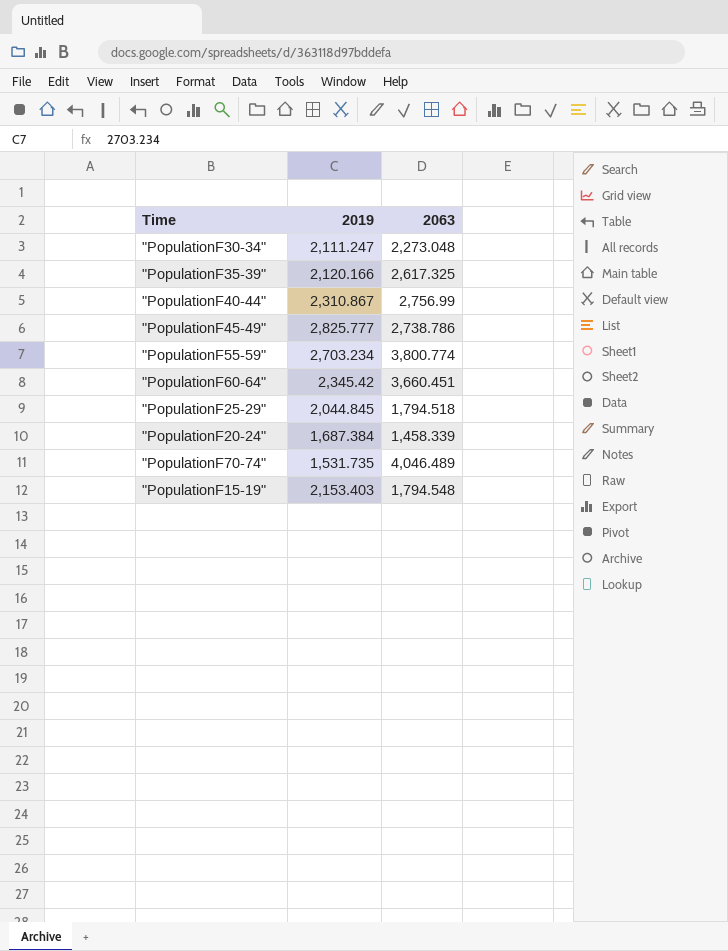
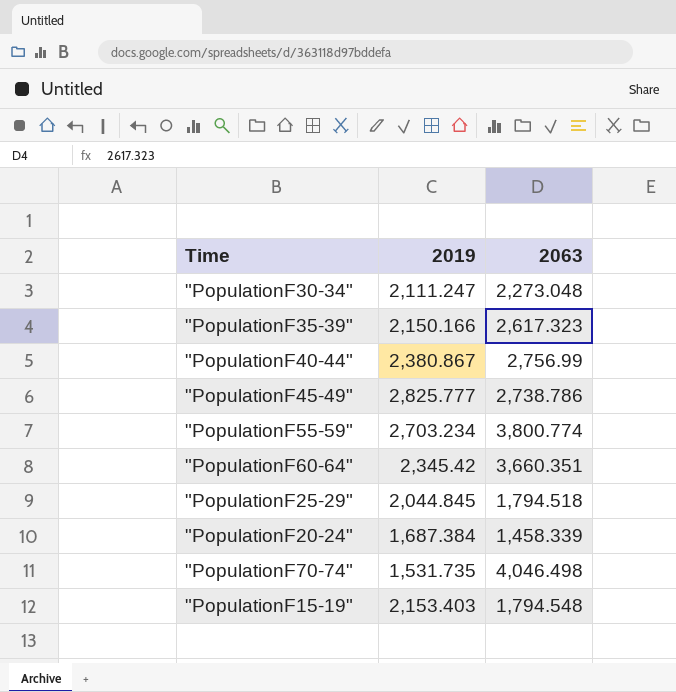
"PopulationF35-39" | 2019: 2,120.166 -> 2,150.166
"PopulationF35-39" | 2063: 2,617.325 -> 2,617.323
"PopulationF40-44" | 2019: 2,310.867 -> 2,380.867
"PopulationF60-64" | 2063: 3,660.451 -> 3,660.351
"PopulationF70-74" | 2063: 4,046.489 -> 4,046.498

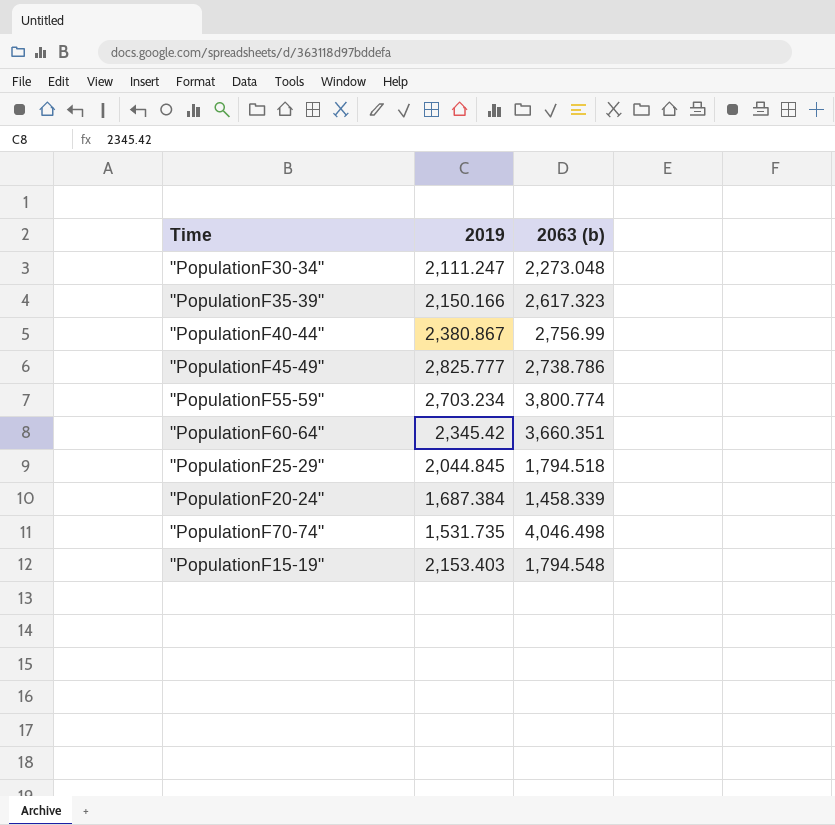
column name: 2063 -> 2063 (b)

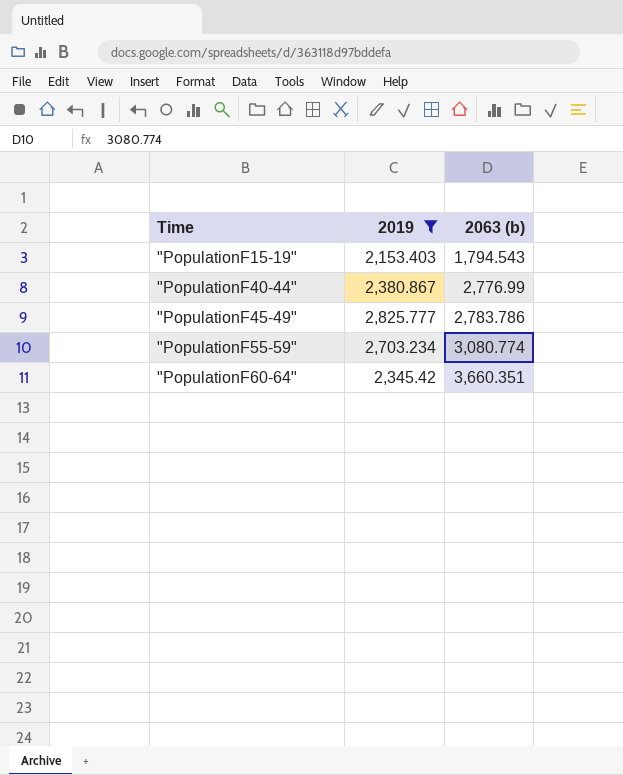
filter: none -> 2019 >= 2,153.403
row order: none -> Time ascending
"PopulationF15-19" | 2063 (b): 1,794.548 -> 1,794.543
"PopulationF40-44" | 2063 (b): 2,756.99 -> 2,776.99
"PopulationF45-49" | 2063 (b): 2,738.786 -> 2,783.786
"PopulationF55-59" | 2063 (b): 3,800.774 -> 3,080.774

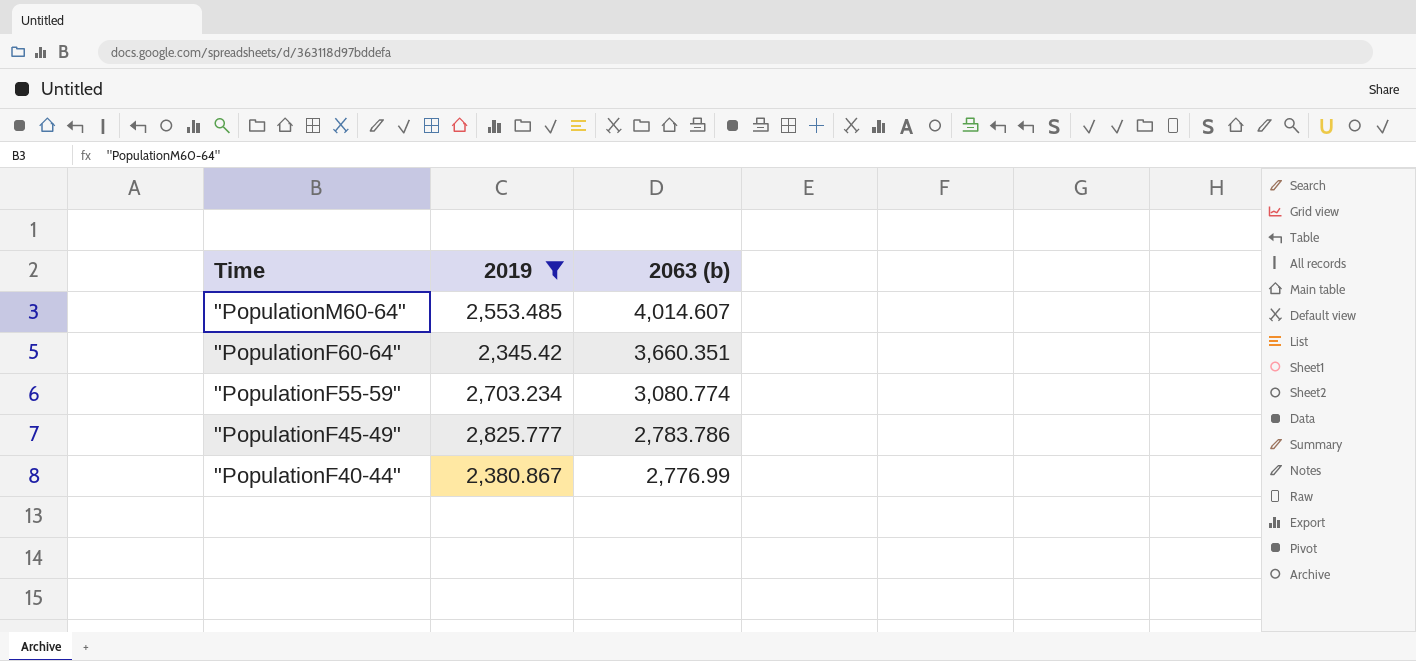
row order: Time ascending -> Time descending
row "PopulationF15-19": 2,153.403 | 1,794.543 -> none
row "PopulationM60-64": none -> 2,553.485 | 4,014.607

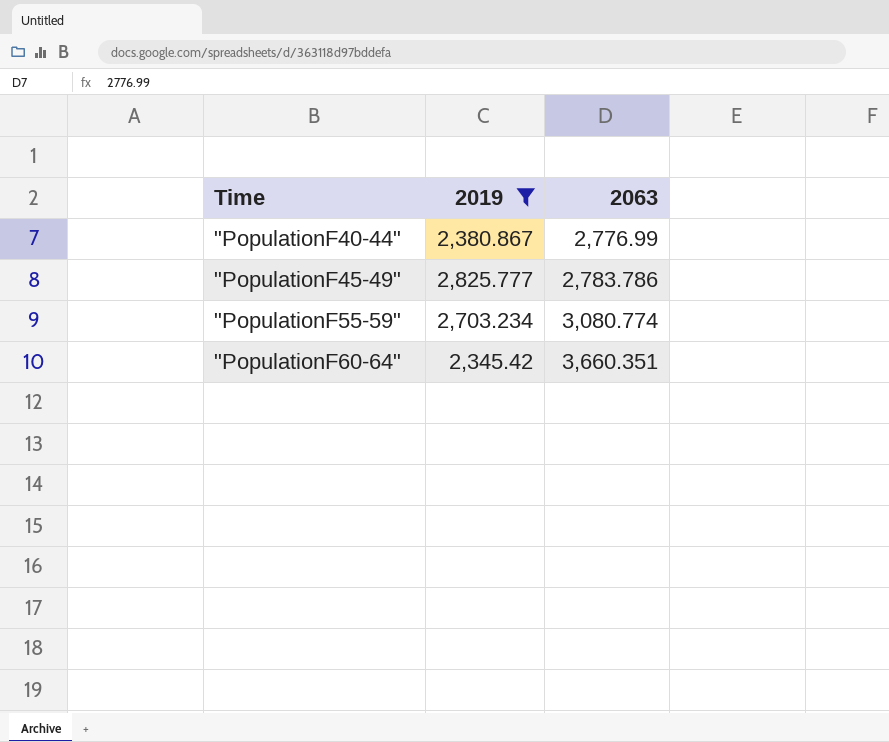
row order: Time descending -> Time ascending
column name: 2063 (b) -> 2063
row "PopulationM60-64": 2,553.485 | 4,014.607 -> none

